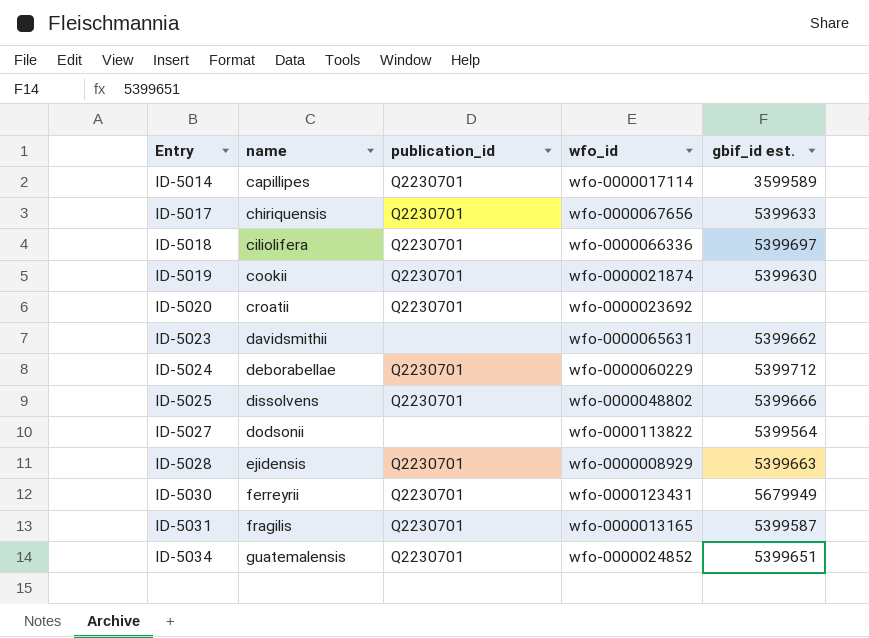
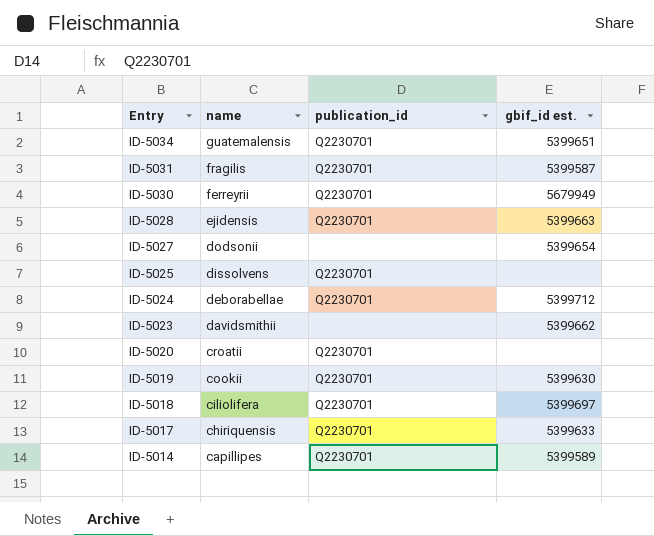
row order: Entry ascending -> Entry descending
column wfo_id | position: 4 -> none
ID-5027 | gbif_id est.: 5399564 -> 5399654
ID-5025 | gbif_id est.: 5399666 -> none
ID-5014 | gbif_id est.: 3599589 -> 5399589

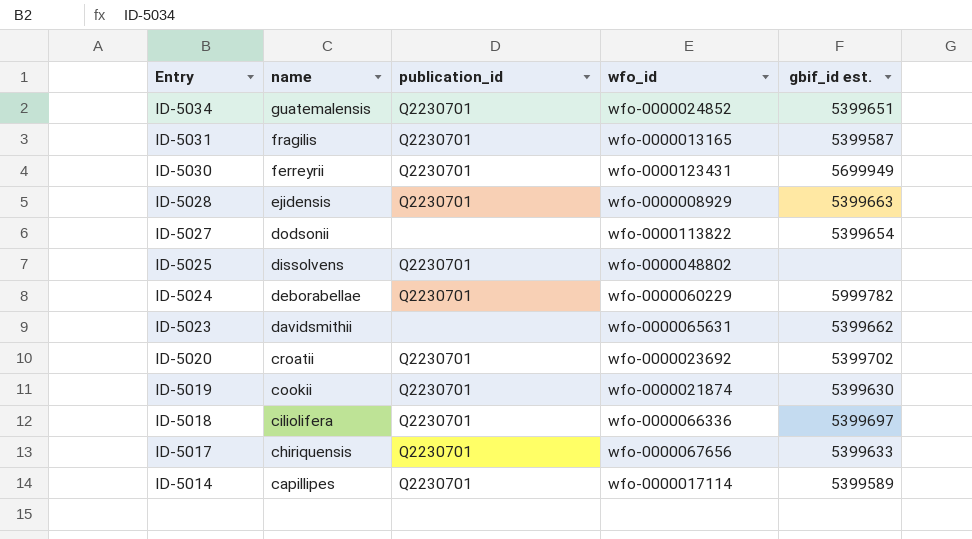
column wfo_id | position: none -> 4
ID-5030 | gbif_id est.: 5679949 -> 5699949
ID-5024 | gbif_id est.: 5399712 -> 5999782
ID-5020 | gbif_id est.: none -> 5399702

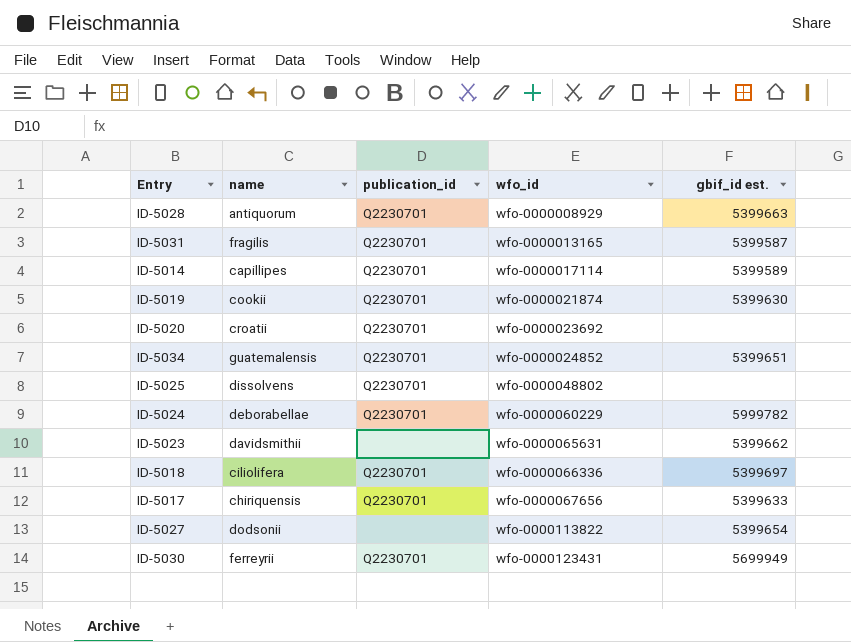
row order: Entry descending -> wfo_id ascending
ID-5028 | name: ejidensis -> antiquorum
ID-5020 | gbif_id est.: 5399702 -> none

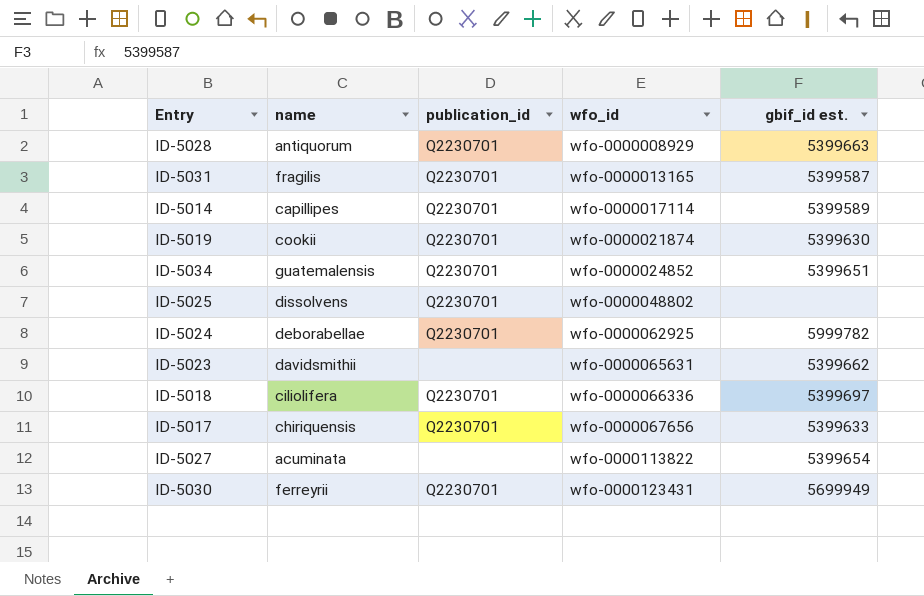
row ID-5020: croatii | Q2230701 | wfo-0000023692 | none -> none
ID-5024 | wfo_id: wfo-0000060229 -> wfo-0000062925
ID-5027 | name: dodsonii -> acuminata

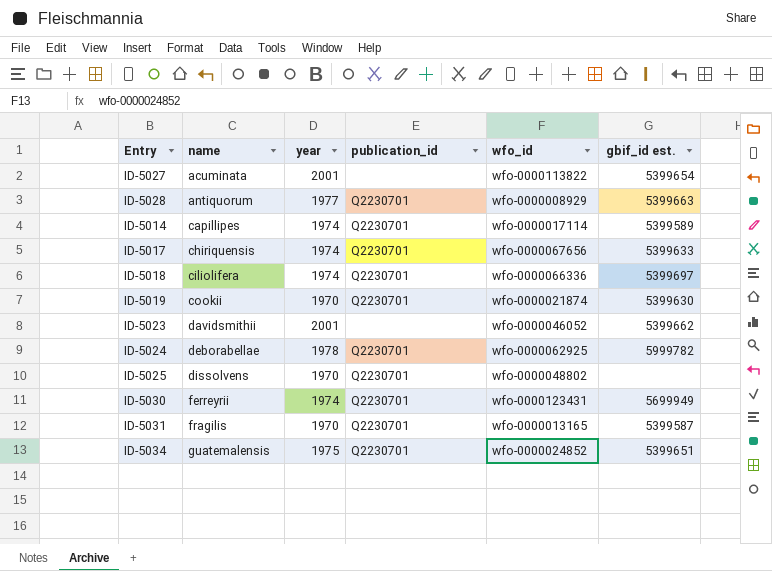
row order: wfo_id ascending -> name ascending
column year | position: none -> 3
ID-5023 | wfo_id: wfo-0000065631 -> wfo-0000046052

